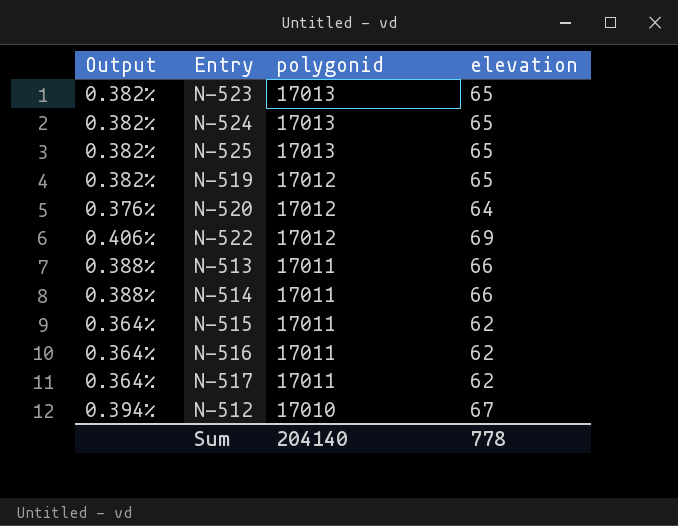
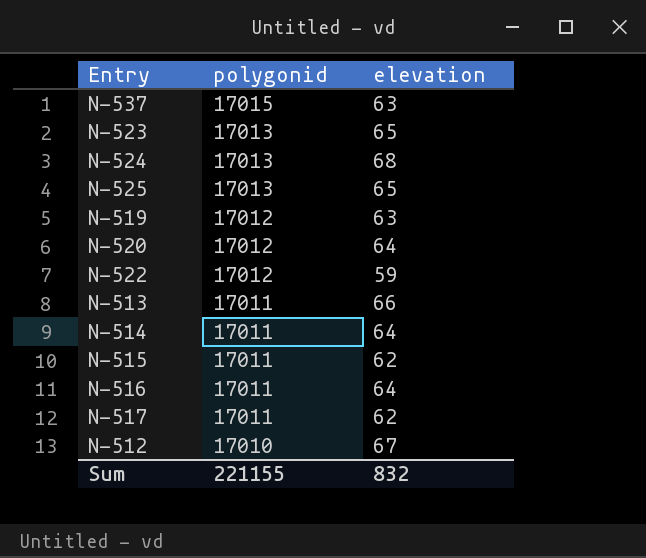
column Output | formula: [elevation] / [polygonid] -> none
row N-537: none -> 17015 | 63
N-524 | elevation: 65 -> 68
N-519 | elevation: 65 -> 63
N-522 | elevation: 69 -> 59
N-514 | elevation: 66 -> 64
N-516 | elevation: 62 -> 64
Sum | polygonid: 204140 -> 221155
Sum | elevation: 778 -> 832

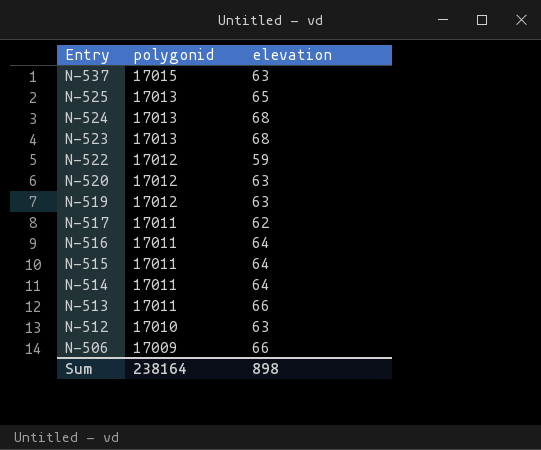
row order: polygonid descending -> Entry descending
N-523 | elevation: 65 -> 68
N-520 | elevation: 64 -> 63
N-515 | elevation: 62 -> 64
N-512 | elevation: 67 -> 63
row N-506: none -> 17009 | 66
Sum | polygonid: 221155 -> 238164
Sum | elevation: 832 -> 898

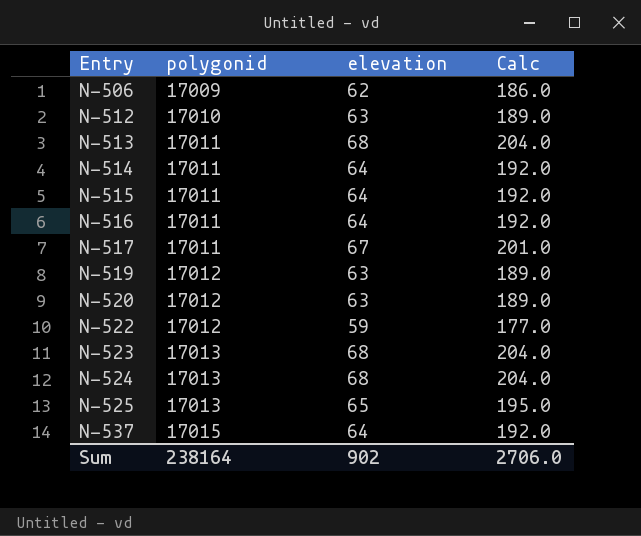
row order: Entry descending -> Entry ascending
column Calc | formula: none -> [elevation] * 3
N-506 | elevation: 66 -> 62
N-513 | elevation: 66 -> 68
N-517 | elevation: 62 -> 67
N-537 | elevation: 63 -> 64
Sum | elevation: 898 -> 902

